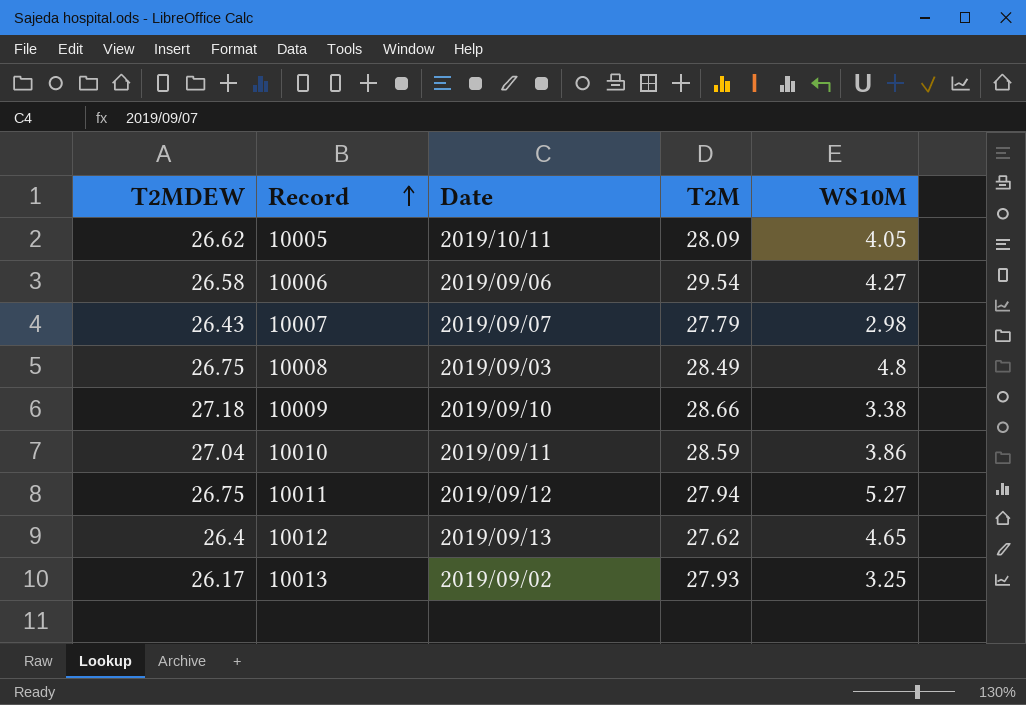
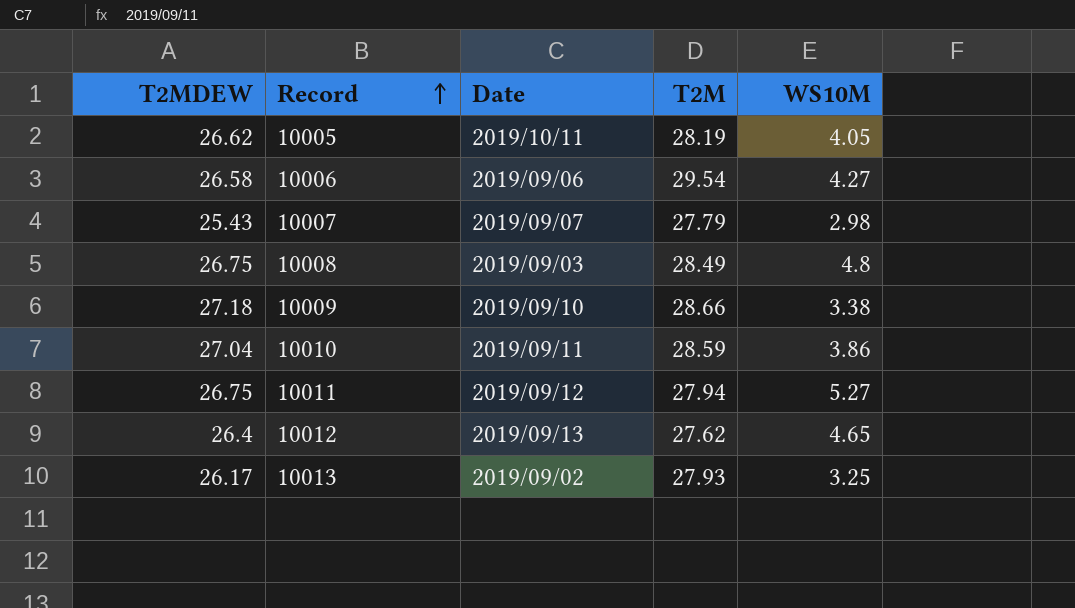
10005 | T2M: 28.09 -> 28.19
10007 | T2MDEW: 26.43 -> 25.43

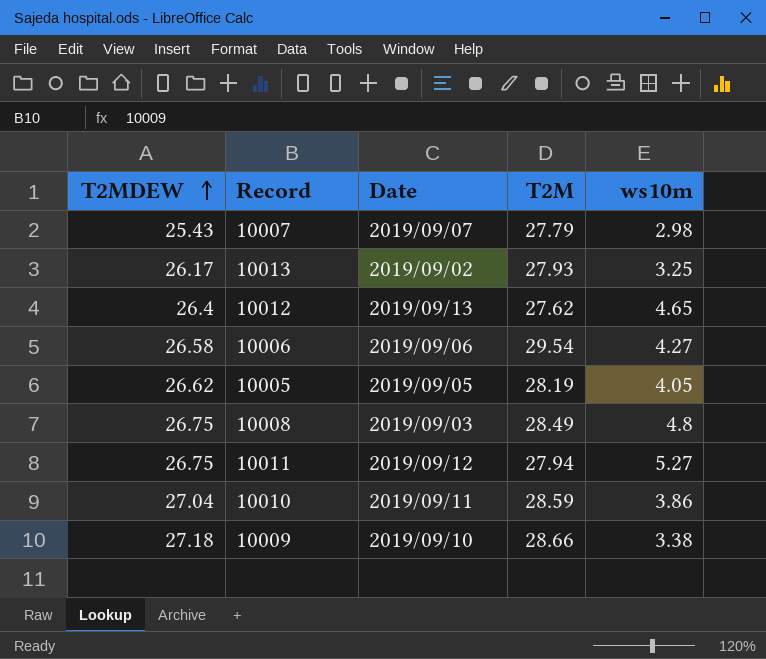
row order: Record ascending -> T2MDEW ascending
column name: WS10M -> ws10m
10005 | Date: 2019/10/11 -> 2019/09/05

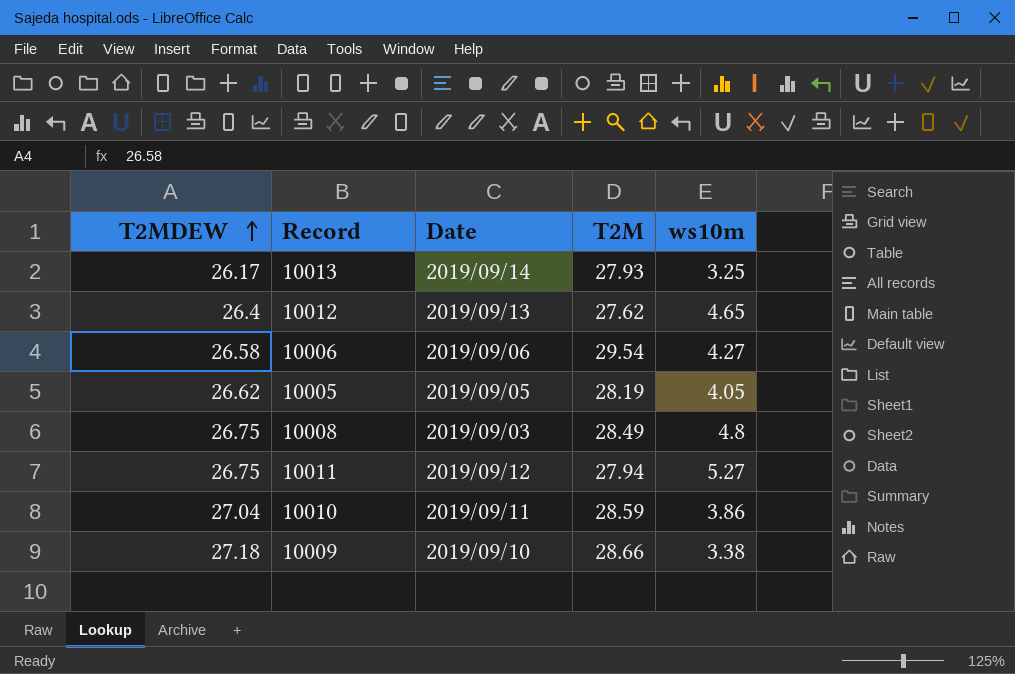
row 10007: 25.43 | 2019/09/07 | 27.79 | 2.98 -> none
10013 | Date: 2019/09/02 -> 2019/09/14

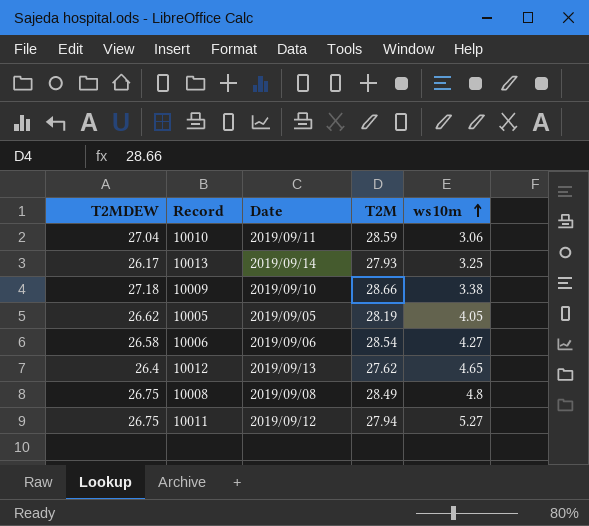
row order: T2MDEW ascending -> ws10m ascending
10010 | ws10m: 3.86 -> 3.06
10006 | T2M: 29.54 -> 28.54
10008 | Date: 2019/09/03 -> 2019/09/08

